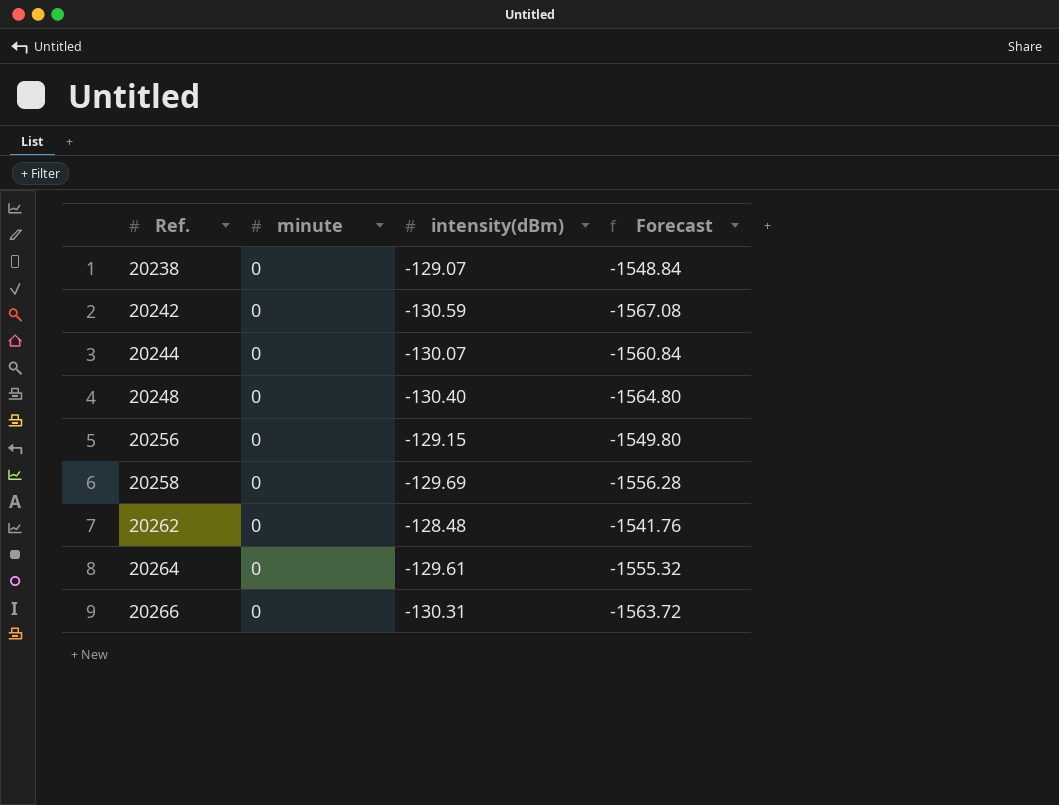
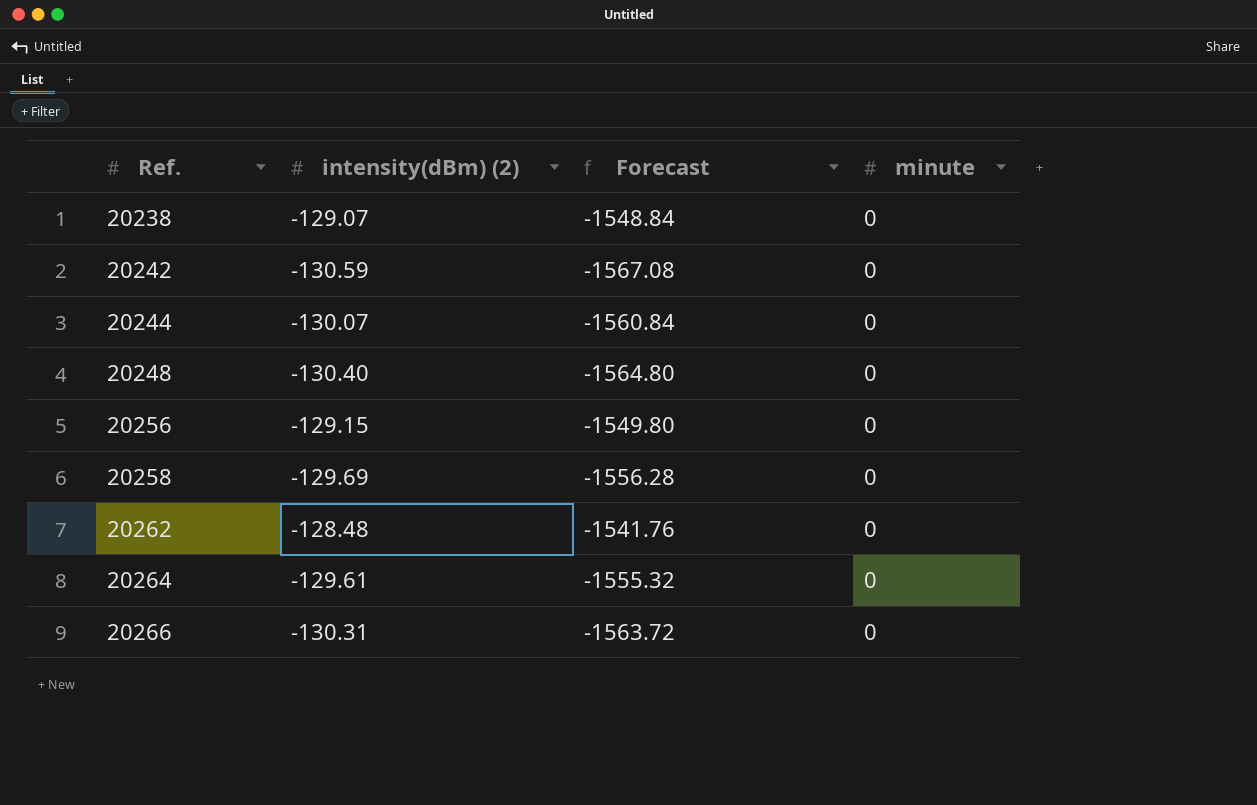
column name: intensity(dBm) -> intensity(dBm) (2)
column minute | position: 2 -> 4

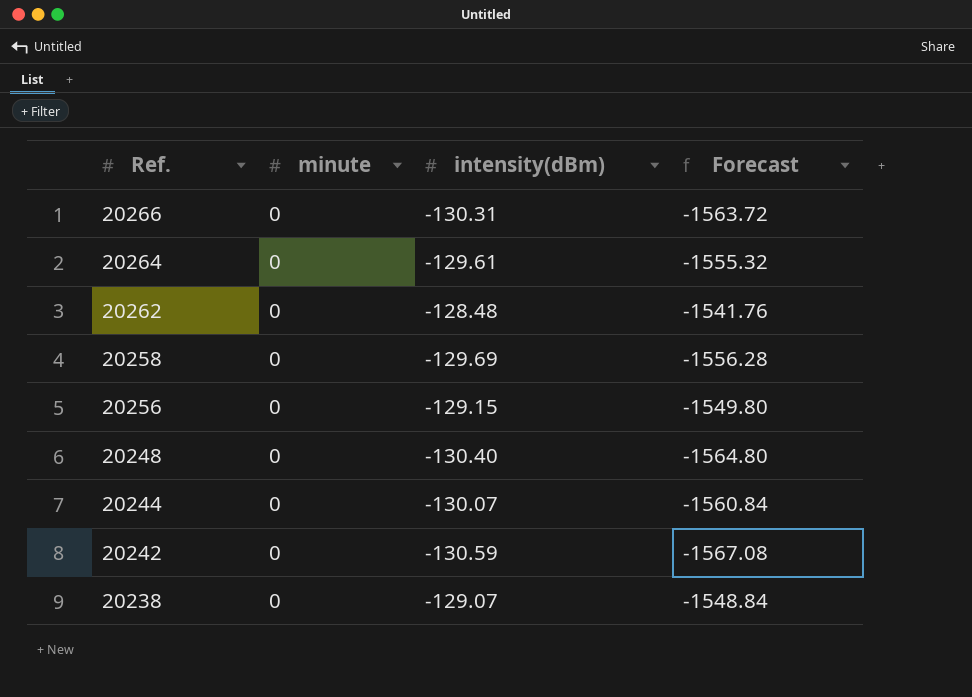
row order: Ref. ascending -> Ref. descending
column minute | position: 4 -> 2
column name: intensity(dBm) (2) -> intensity(dBm)

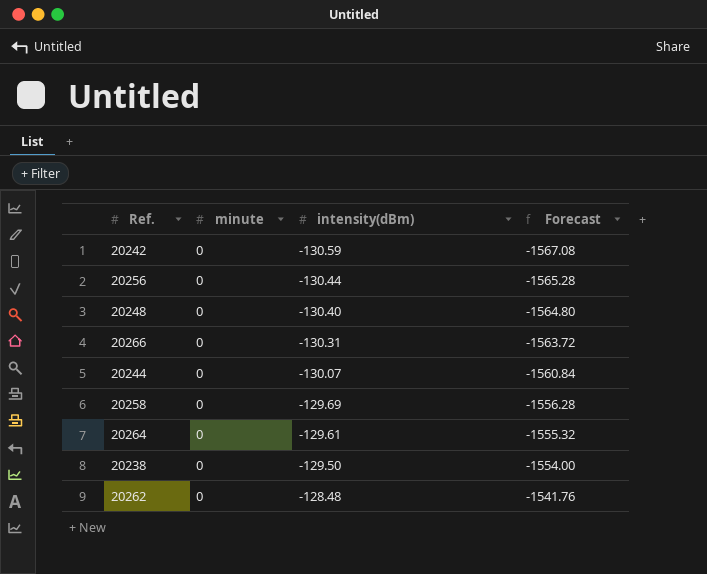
row order: Ref. descending -> intensity(dBm) ascending
20256 | intensity(dBm): -129.15 -> -130.44
20256 | Forecast: -1549.80 -> -1565.28
20238 | intensity(dBm): -129.07 -> -129.50
20238 | Forecast: -1548.84 -> -1554.00

